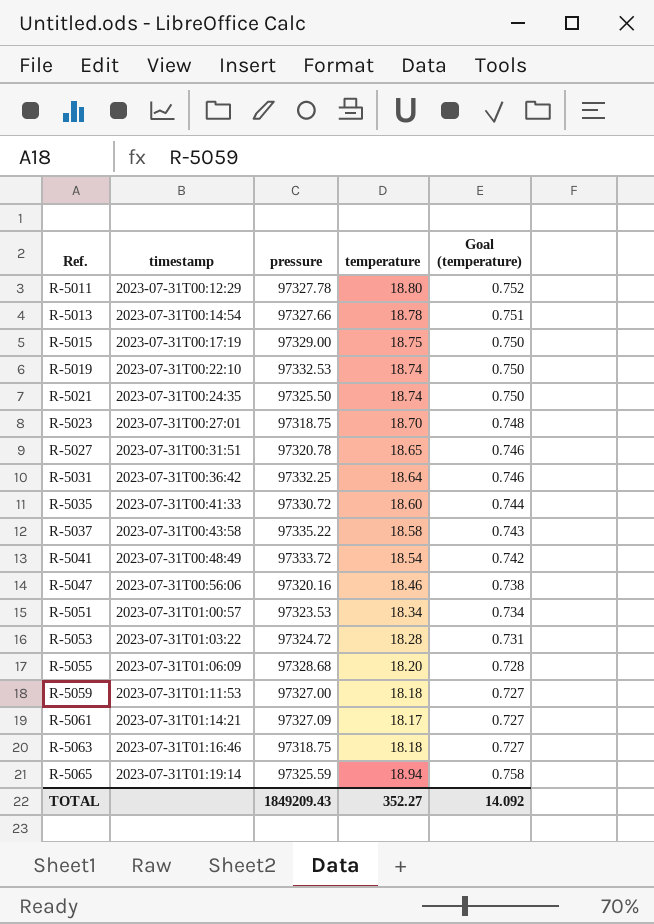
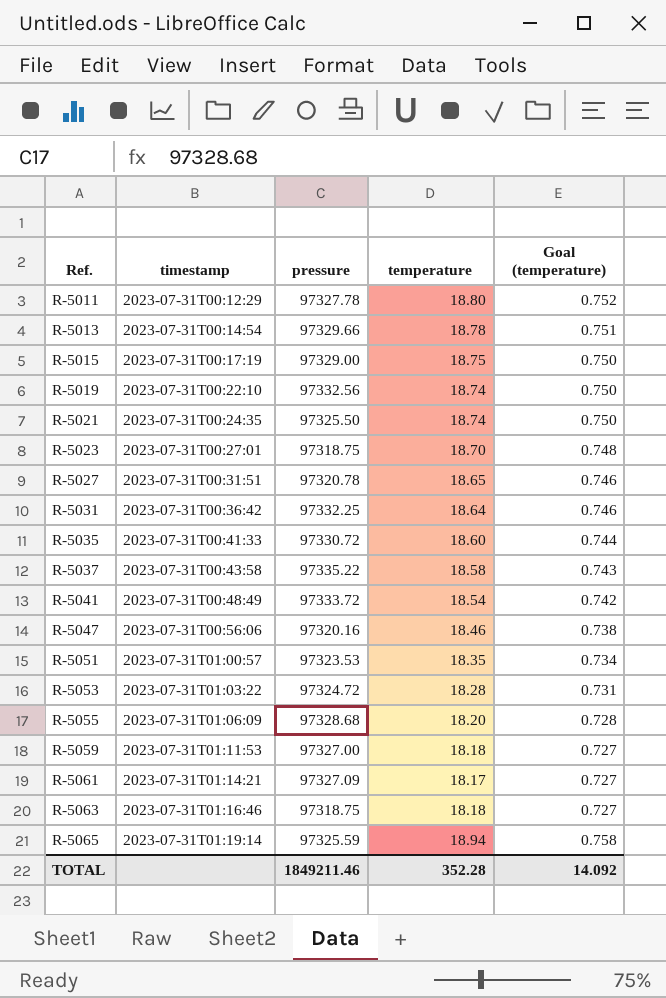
R-5013 | pressure: 97327.66 -> 97329.66
R-5019 | pressure: 97332.53 -> 97332.56
R-5051 | temperature: 18.34 -> 18.35
TOTAL | pressure: 1849209.43 -> 1849211.46
TOTAL | temperature: 352.27 -> 352.28

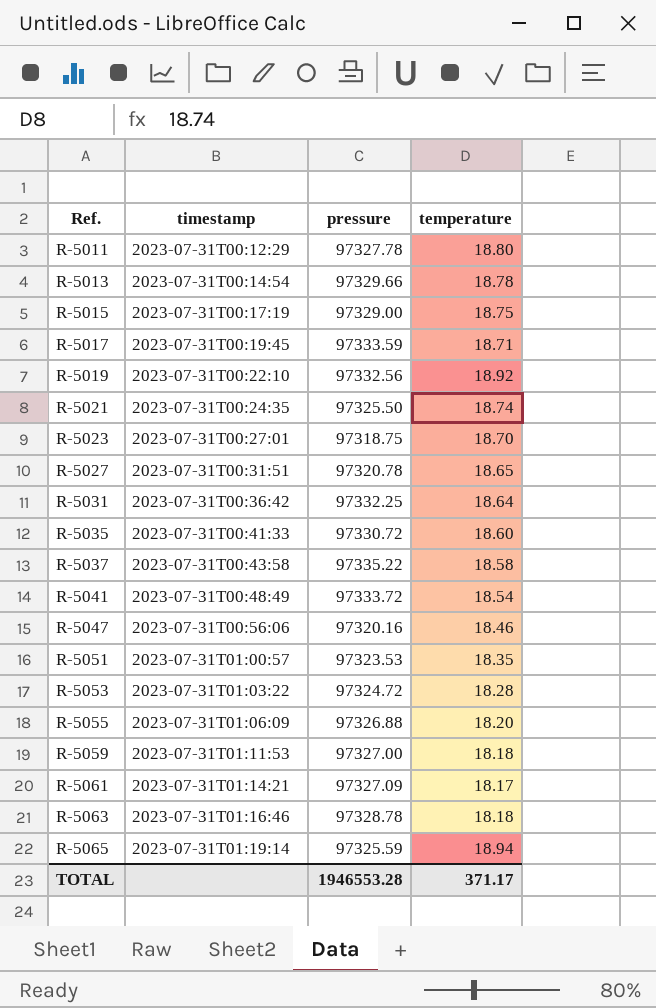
column Goal (temperature) | formula: [temperature] * 0.04 -> none
row R-5017: none -> 2023-07-31T00:19:45 | 97333.59 | 18.71
R-5019 | temperature: 18.74 -> 18.92
R-5055 | pressure: 97328.68 -> 97326.88
R-5063 | pressure: 97318.75 -> 97328.78
TOTAL | pressure: 1849211.46 -> 1946553.28
TOTAL | temperature: 352.28 -> 371.17

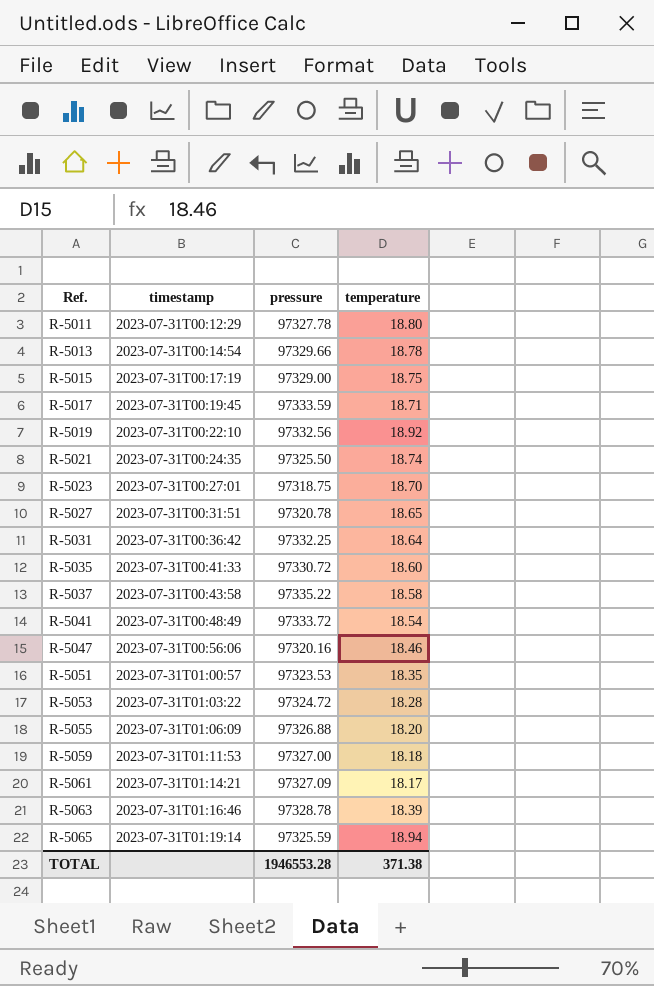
R-5063 | temperature: 18.18 -> 18.39
TOTAL | temperature: 371.17 -> 371.38

